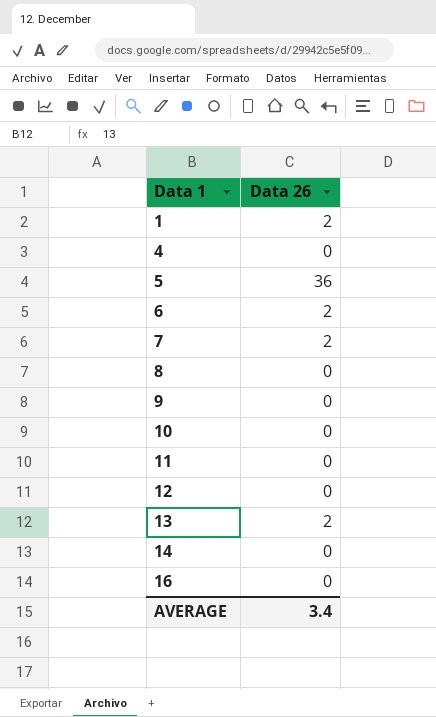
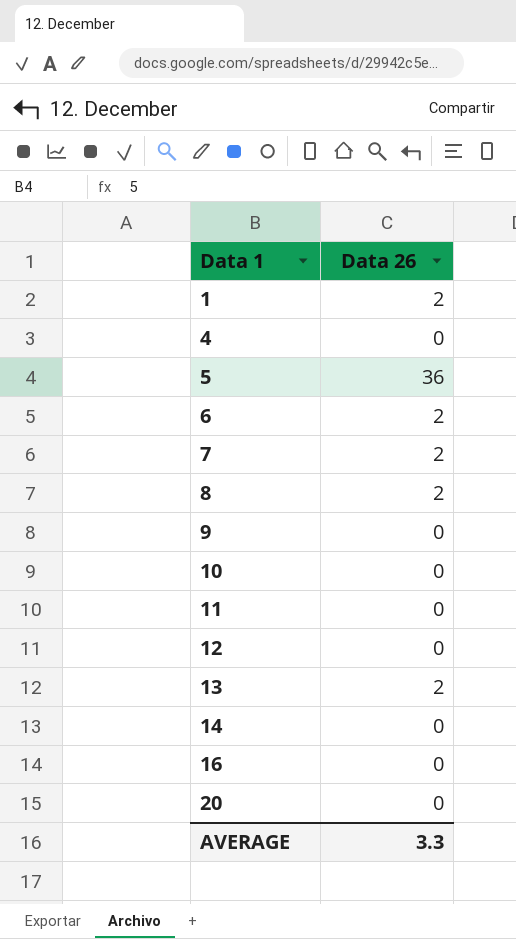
8 | Data 26: 0 -> 2
row 20: none -> 0
AVERAGE | Data 26: 3.4 -> 3.3

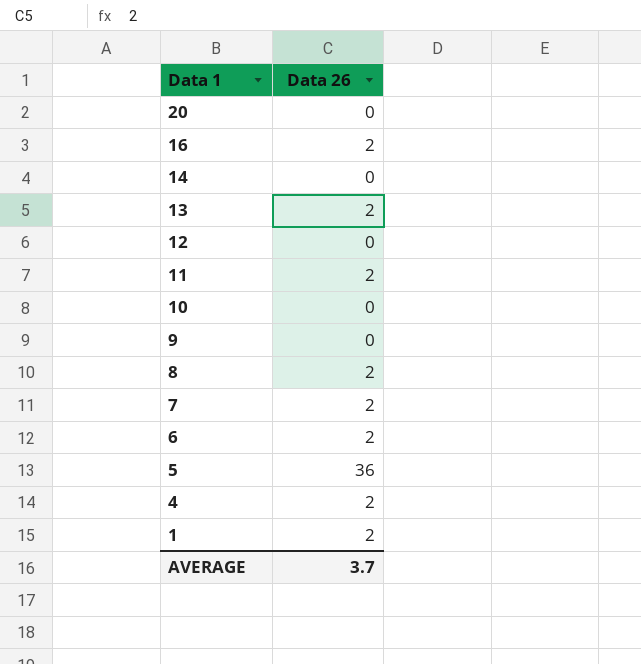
row order: Data 1 ascending -> Data 1 descending
16 | Data 26: 0 -> 2
11 | Data 26: 0 -> 2
4 | Data 26: 0 -> 2
AVERAGE | Data 26: 3.3 -> 3.7

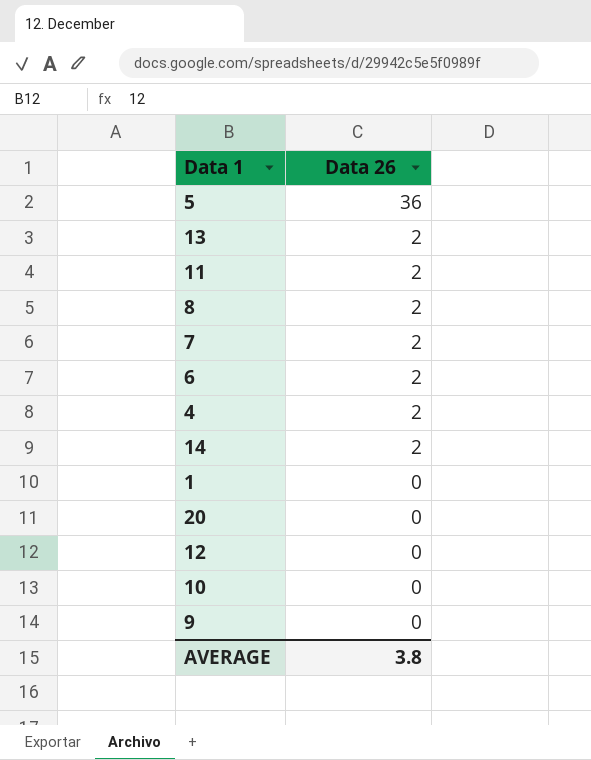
row order: Data 1 descending -> Data 26 descending
row 16: 2 -> none
14 | Data 26: 0 -> 2
1 | Data 26: 2 -> 0
AVERAGE | Data 26: 3.7 -> 3.8

